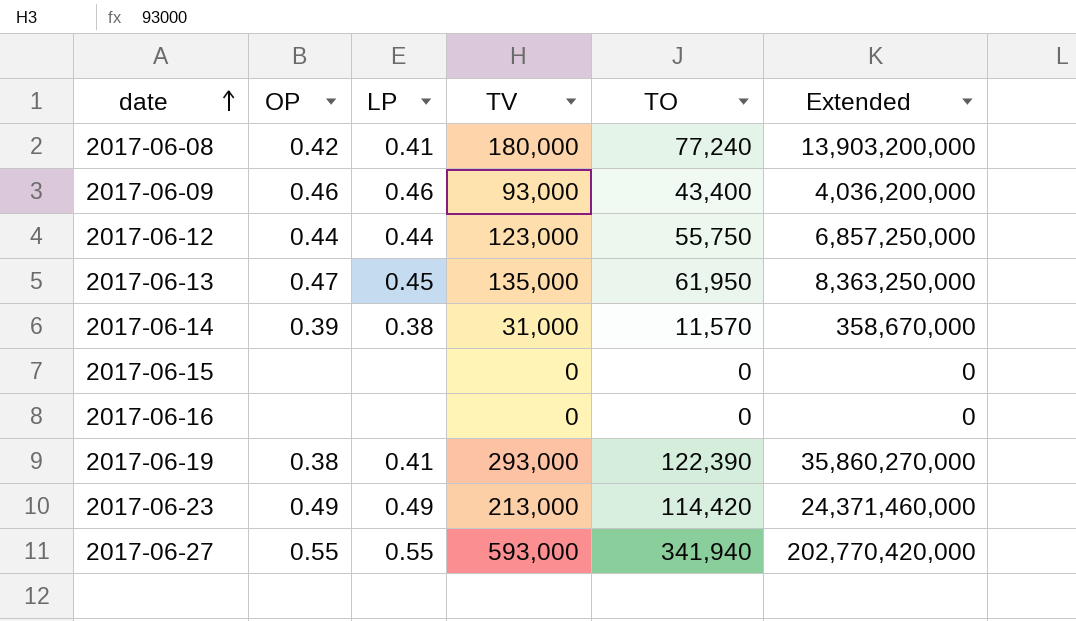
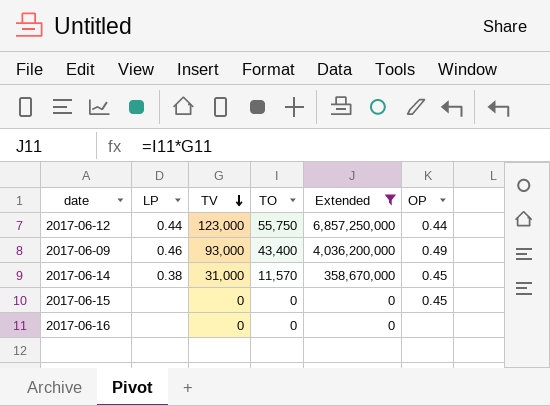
filter: none -> Extended <= 6,857,250,000
row order: date ascending -> TV descending
column OP | position: 2 -> 6
2017-06-09 | OP: 0.46 -> 0.49
2017-06-14 | OP: 0.39 -> 0.45
2017-06-15 | OP: none -> 0.45

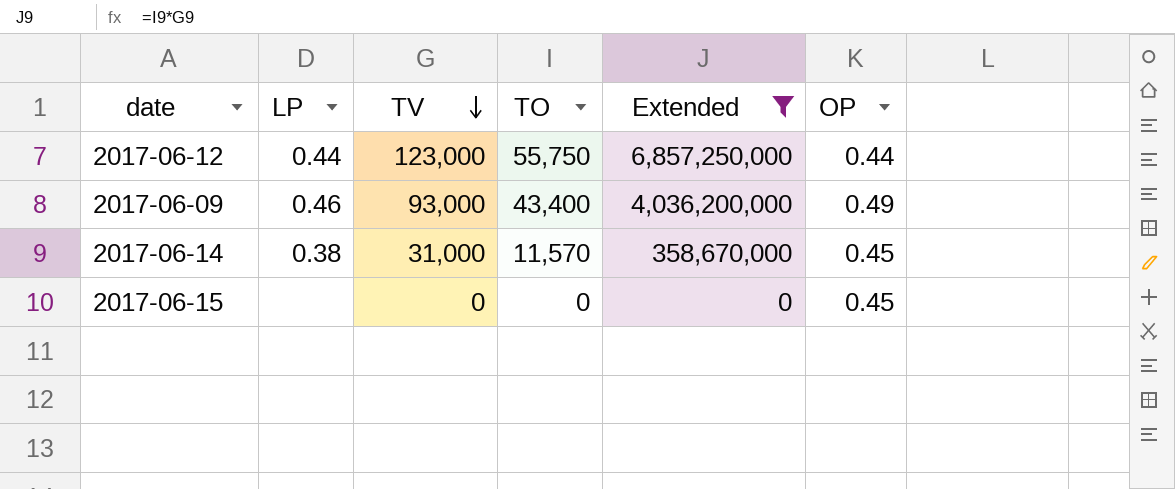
row 2017-06-16: none | 0 | 0 | 0 | none -> none

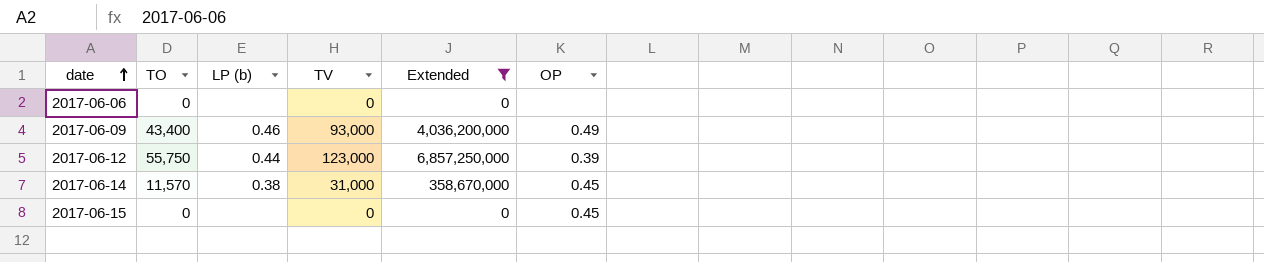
row order: TV descending -> date ascending
column TO | position: 4 -> 2
column name: LP -> LP (b)
row 2017-06-06: none -> 0 | none | 0 | 0 | none
2017-06-12 | OP: 0.44 -> 0.39

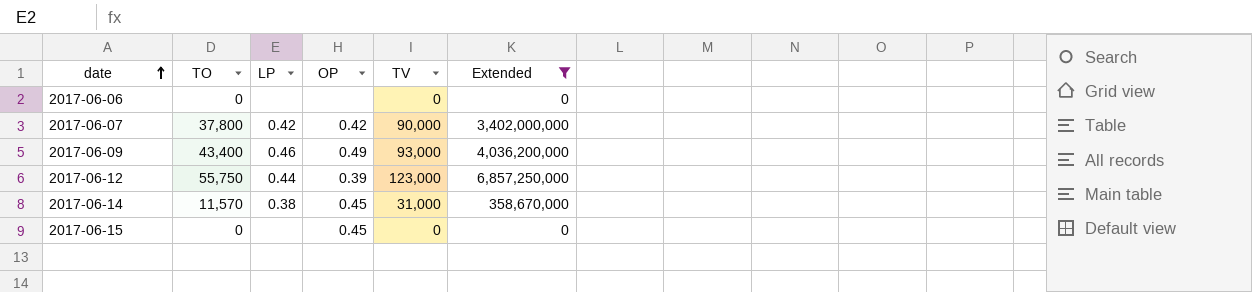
column name: LP (b) -> LP
column OP | position: 6 -> 4
row 2017-06-07: none -> 37,800 | 0.42 | 0.42 | 90,000 | 3,402,000,000

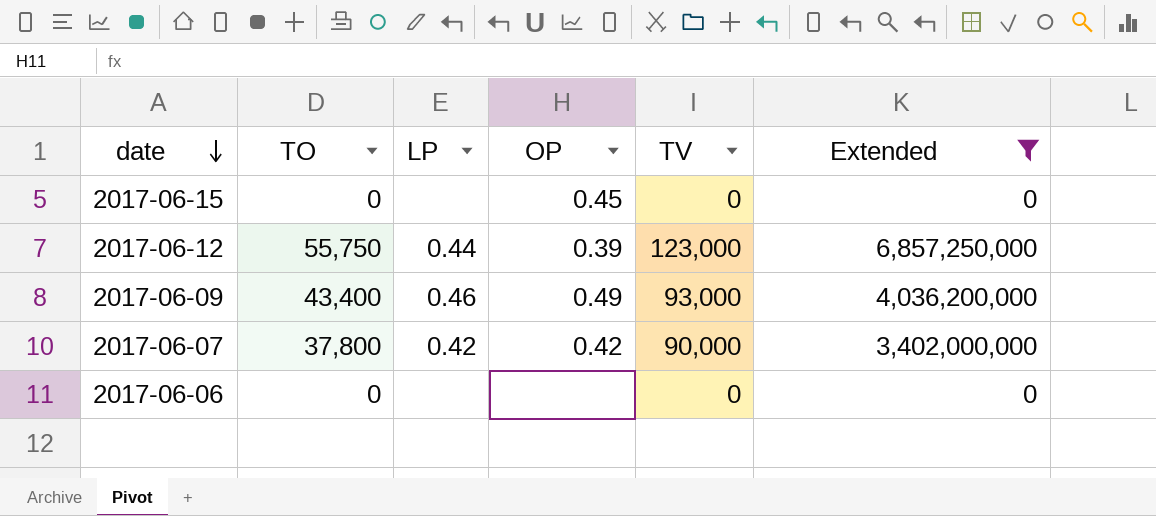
row order: date ascending -> date descending
row 2017-06-14: 11,570 | 0.38 | 0.45 | 31,000 | 358,670,000 -> none

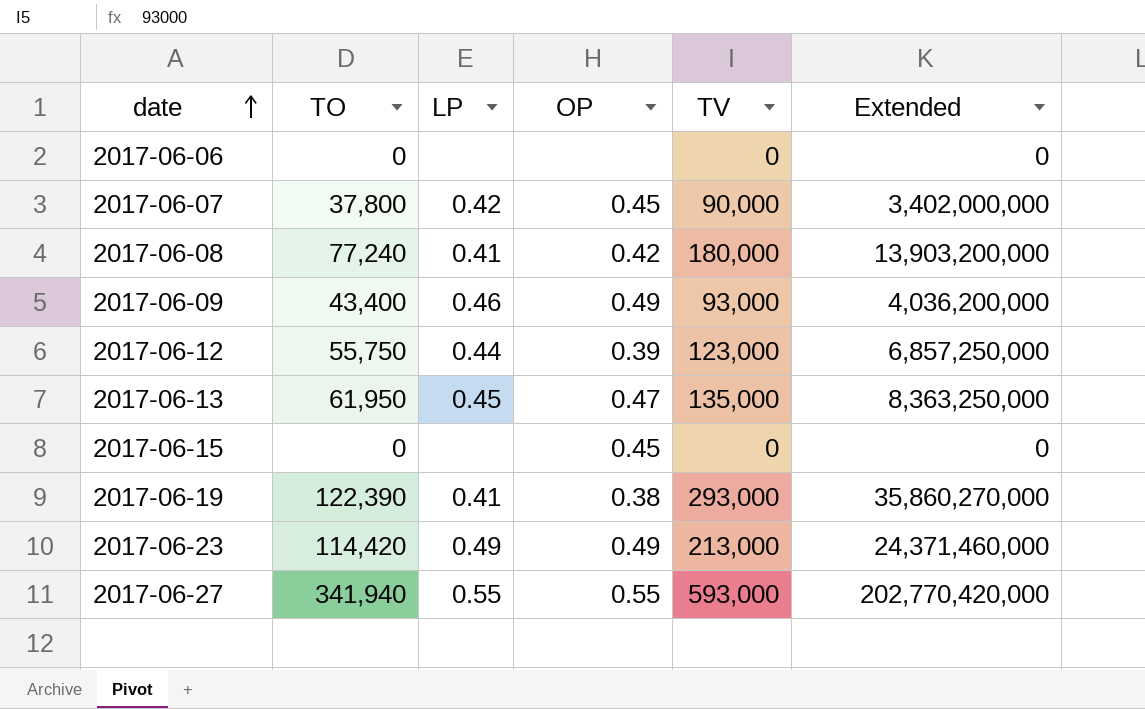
filter: Extended <= 6,857,250,000 -> none
row order: date descending -> date ascending
2017-06-07 | OP: 0.42 -> 0.45

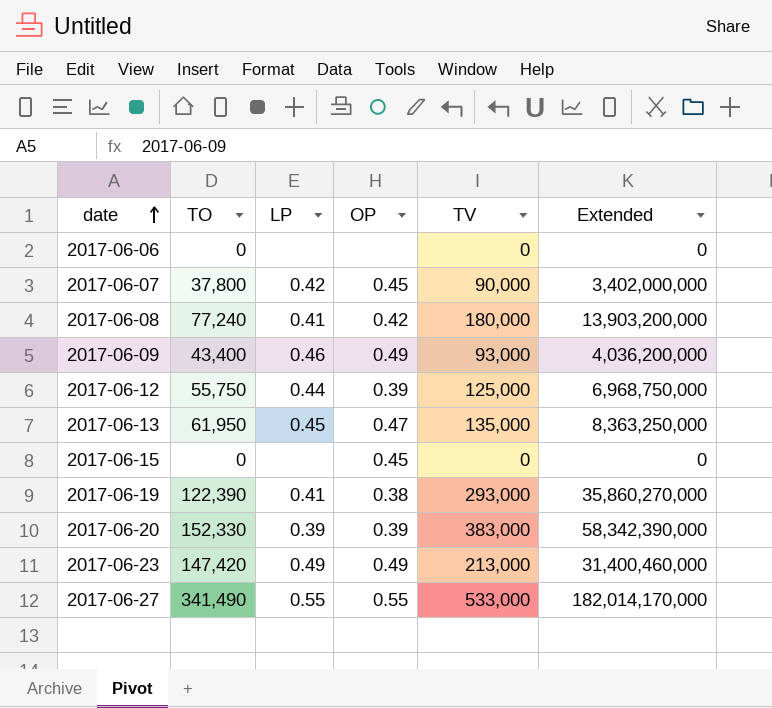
2017-06-12 | TV: 123,000 -> 125,000
2017-06-12 | Extended: 6,857,250,000 -> 6,968,750,000
row 2017-06-20: none -> 152,330 | 0.39 | 0.39 | 383,000 | 58,342,390,000
2017-06-23 | TO: 114,420 -> 147,420
2017-06-23 | Extended: 24,371,460,000 -> 31,400,460,000
2017-06-27 | TO: 341,940 -> 341,490
2017-06-27 | TV: 593,000 -> 533,000
2017-06-27 | Extended: 202,770,420,000 -> 182,014,170,000

